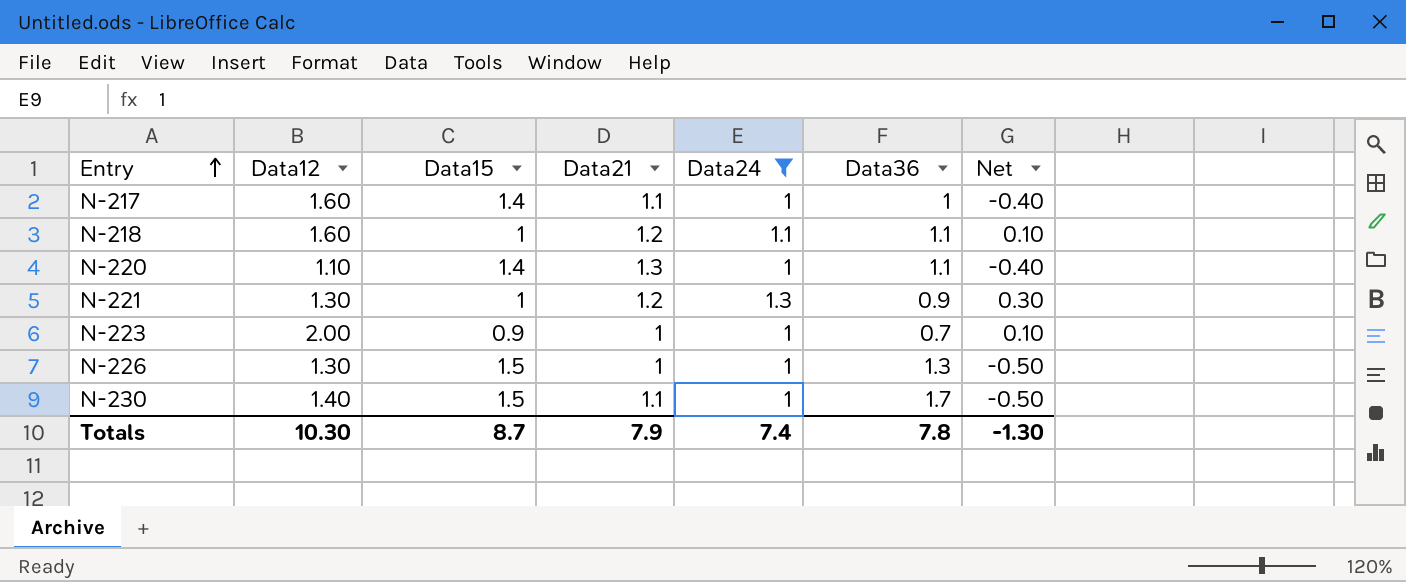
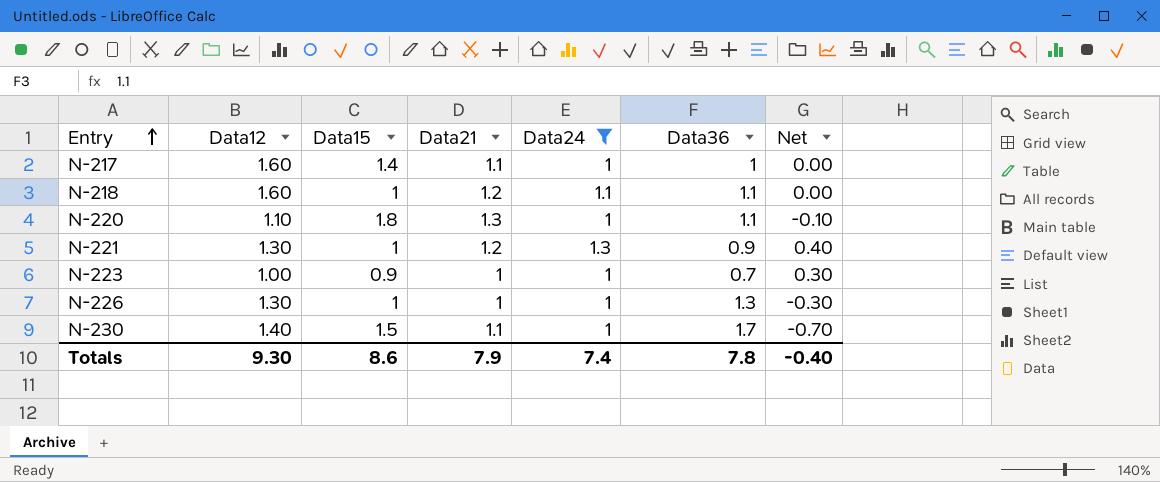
column Net | formula: [Data24] - [Data15] -> [Data24] - [Data36]
N-220 | Data15: 1.4 -> 1.8
N-223 | Data12: 2.00 -> 1.00
N-226 | Data15: 1.5 -> 1
Totals | Data12: 10.30 -> 9.30
Totals | Data15: 8.7 -> 8.6
Totals | Net: -1.30 -> -0.40

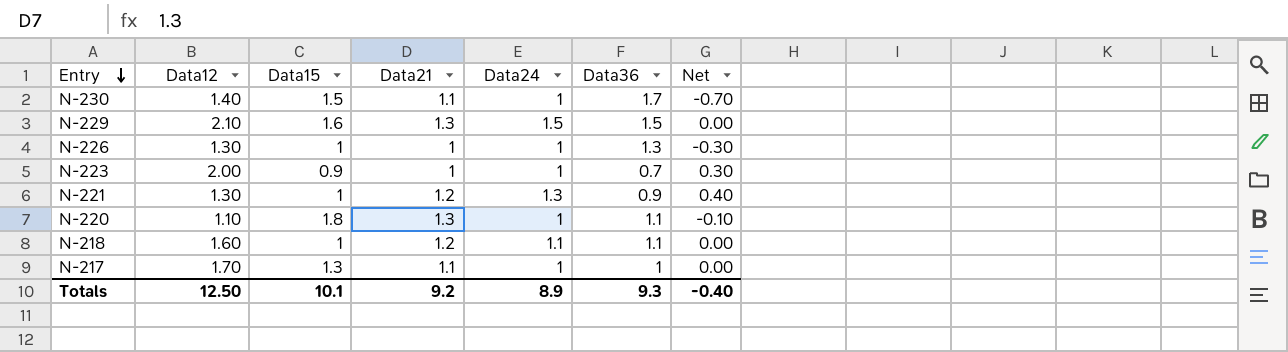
filter: Data24 != 1.5 -> none
row order: Entry ascending -> Entry descending
N-223 | Data12: 1.00 -> 2.00
N-217 | Data12: 1.60 -> 1.70
N-217 | Data15: 1.4 -> 1.3
Totals | Data12: 9.30 -> 12.50
Totals | Data15: 8.6 -> 10.1
Totals | Data21: 7.9 -> 9.2
Totals | Data24: 7.4 -> 8.9
Totals | Data36: 7.8 -> 9.3

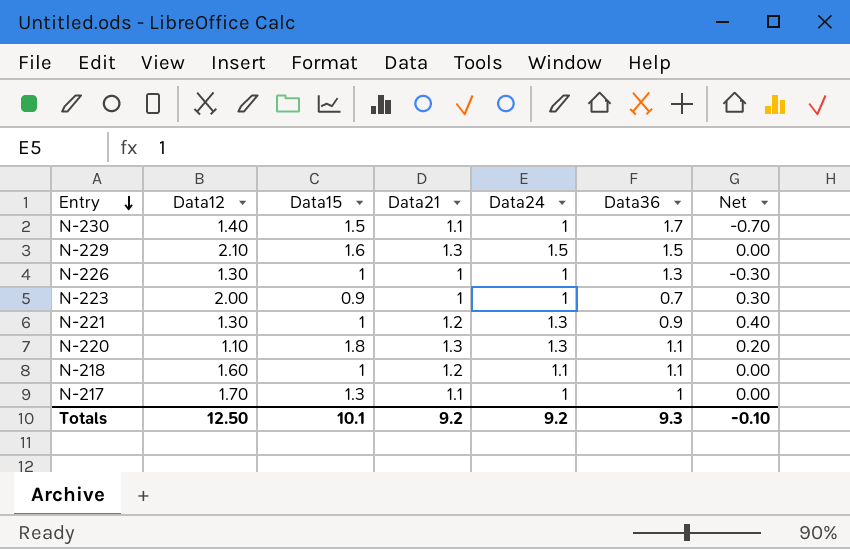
N-220 | Data24: 1 -> 1.3
N-220 | Net: -0.10 -> 0.20
Totals | Data24: 8.9 -> 9.2
Totals | Net: -0.40 -> -0.10

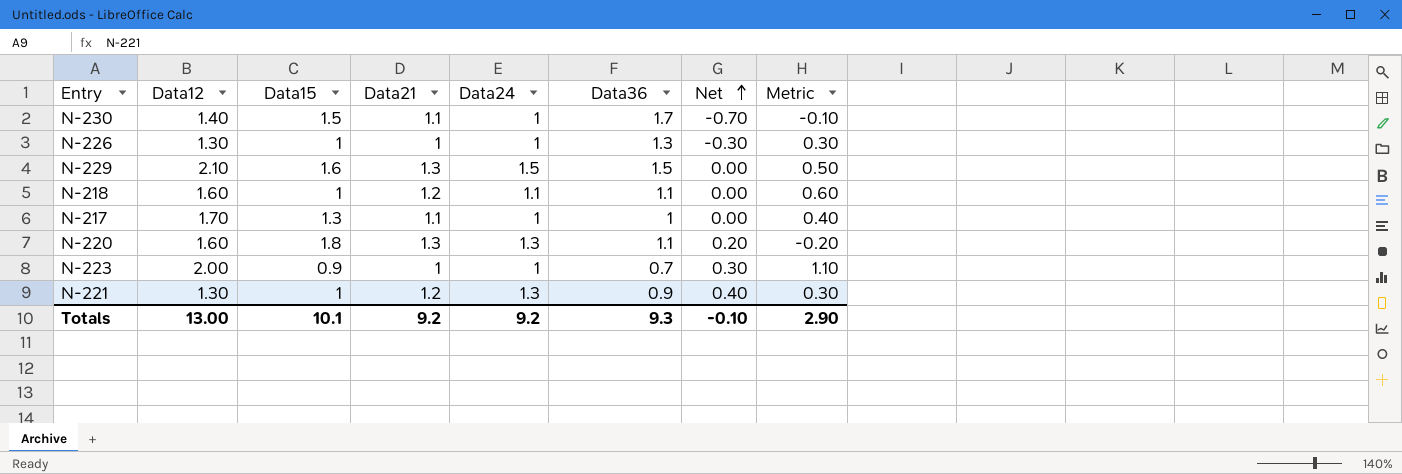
row order: Entry descending -> Net ascending
column Metric | formula: none -> [Data12] - [Data15]
N-220 | Data12: 1.10 -> 1.60
Totals | Data12: 12.50 -> 13.00

